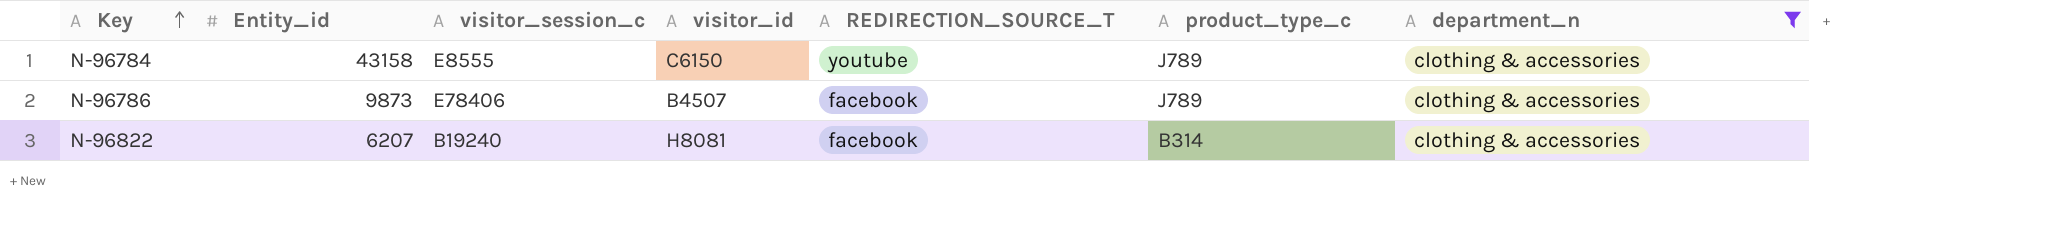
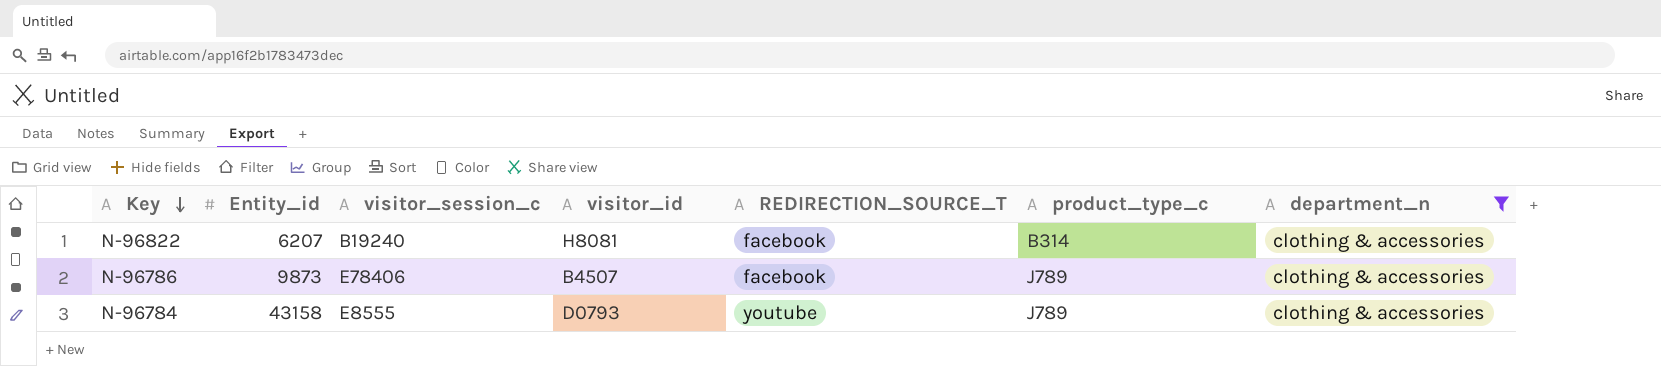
row order: Key ascending -> Key descending
N-96784 | visitor_id: C6150 -> D0793

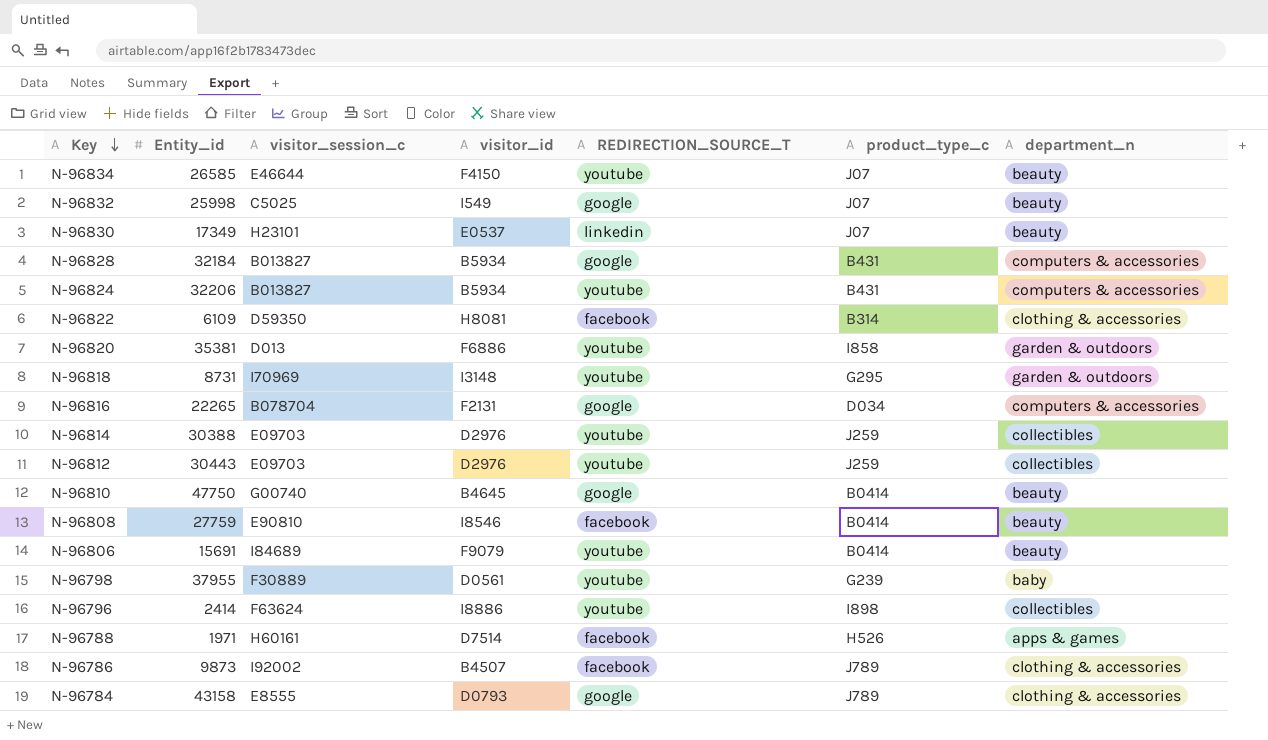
filter: department_n = clothing & accessories -> none
N-96822 | Entity_id: 6207 -> 6109
N-96822 | visitor_session_c: B19240 -> D59350
N-96786 | visitor_session_c: E78406 -> I92002
N-96784 | REDIRECTION_SOURCE_T: youtube -> google

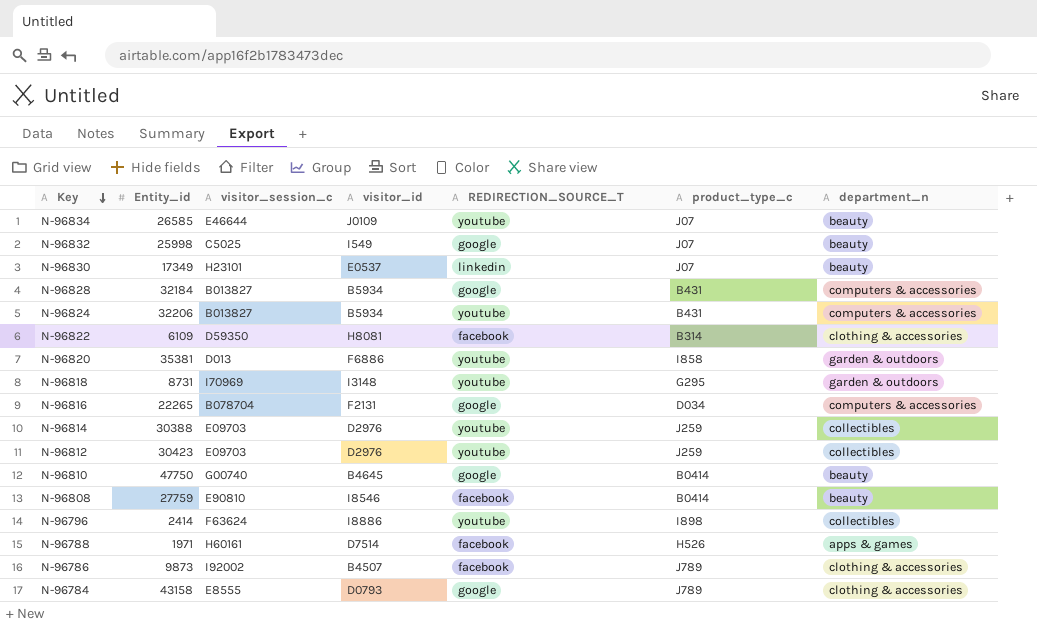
row N-96806: 15691 | I84689 | F9079 | youtube | B0414 | beauty -> none
row N-96798: 37955 | F30889 | D0561 | youtube | G239 | baby -> none
N-96834 | visitor_id: F4150 -> J0109
N-96812 | Entity_id: 30443 -> 30423

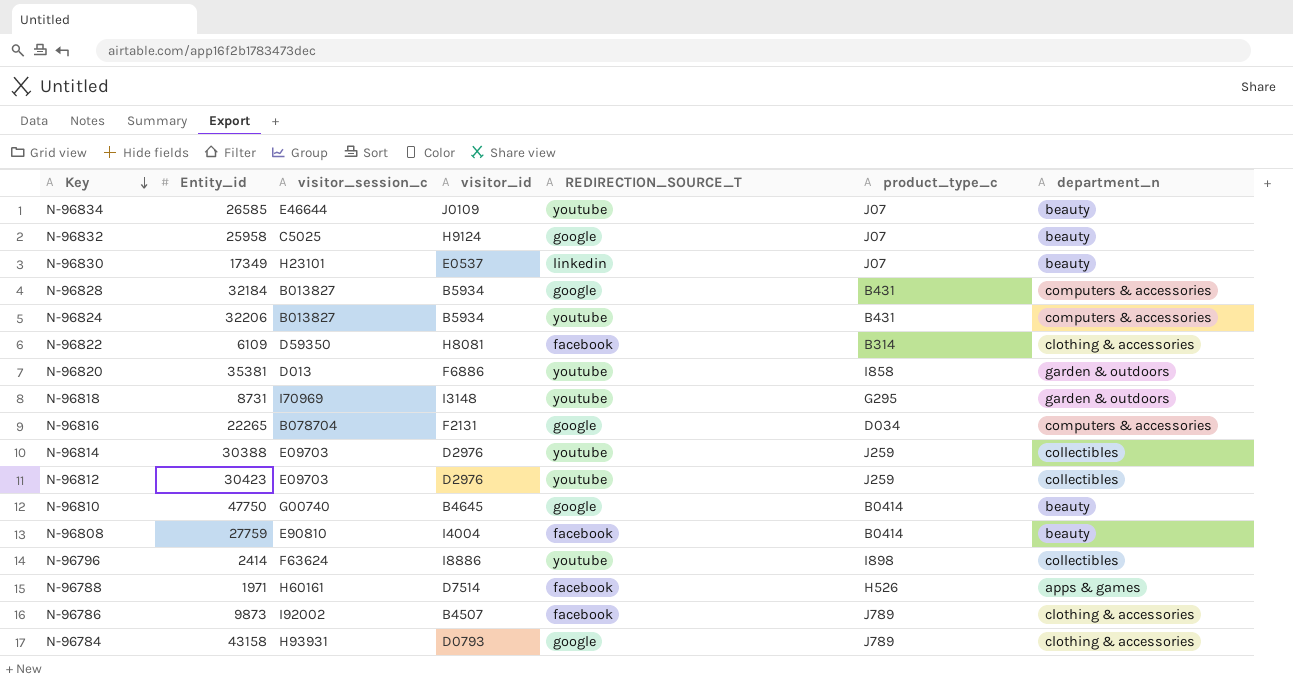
N-96832 | Entity_id: 25998 -> 25958
N-96832 | visitor_id: I549 -> H9124
N-96808 | visitor_id: I8546 -> I4004
N-96784 | visitor_session_c: E8555 -> H93931

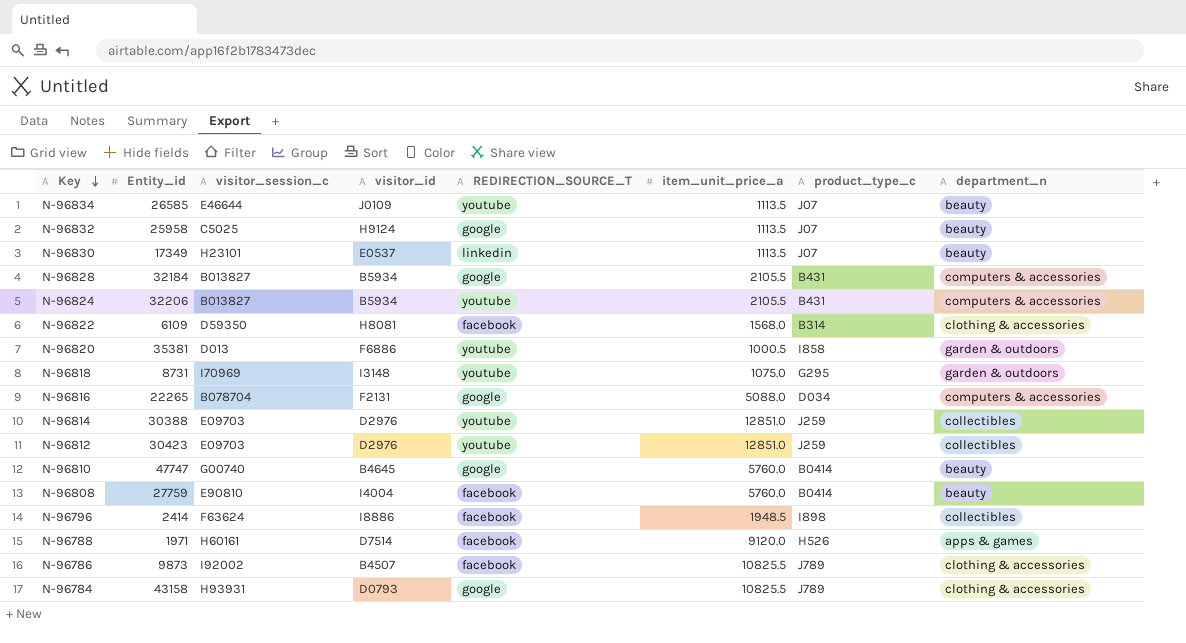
column item_unit_price_a | position: none -> 6
N-96810 | Entity_id: 47750 -> 47747
N-96796 | REDIRECTION_SOURCE_T: youtube -> facebook

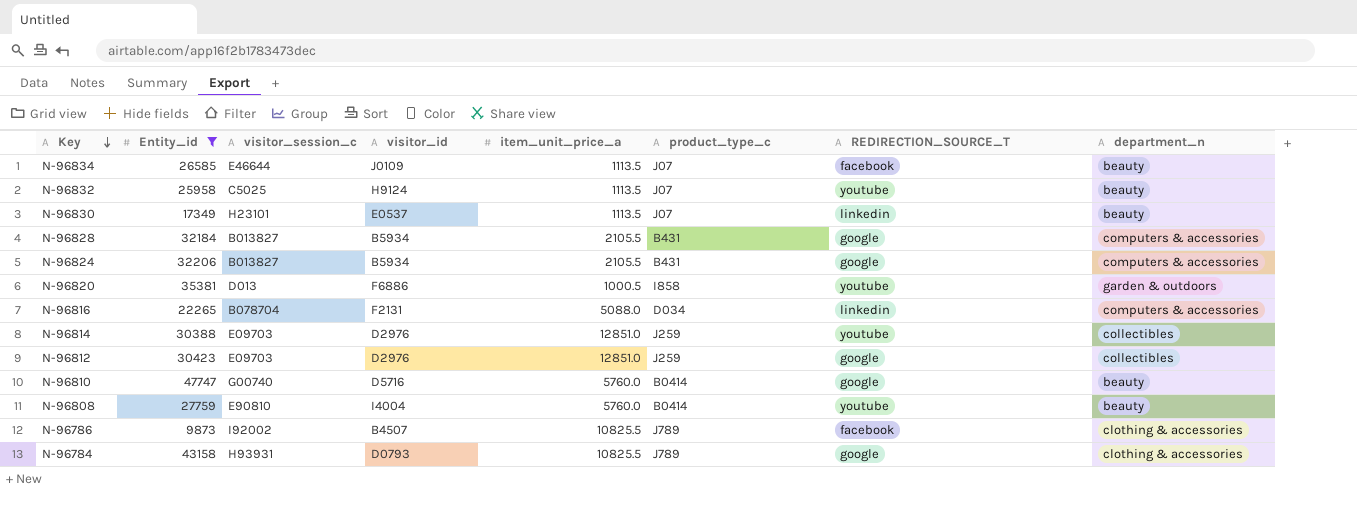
filter: none -> Entity_id >= 9873
column REDIRECTION_SOURCE_T | position: 5 -> 7
N-96834 | REDIRECTION_SOURCE_T: youtube -> facebook
N-96832 | REDIRECTION_SOURCE_T: google -> youtube
N-96824 | REDIRECTION_SOURCE_T: youtube -> google
N-96816 | REDIRECTION_SOURCE_T: google -> linkedin
N-96812 | REDIRECTION_SOURCE_T: youtube -> google
N-96810 | visitor_id: B4645 -> D5716
N-96808 | REDIRECTION_SOURCE_T: facebook -> youtube

